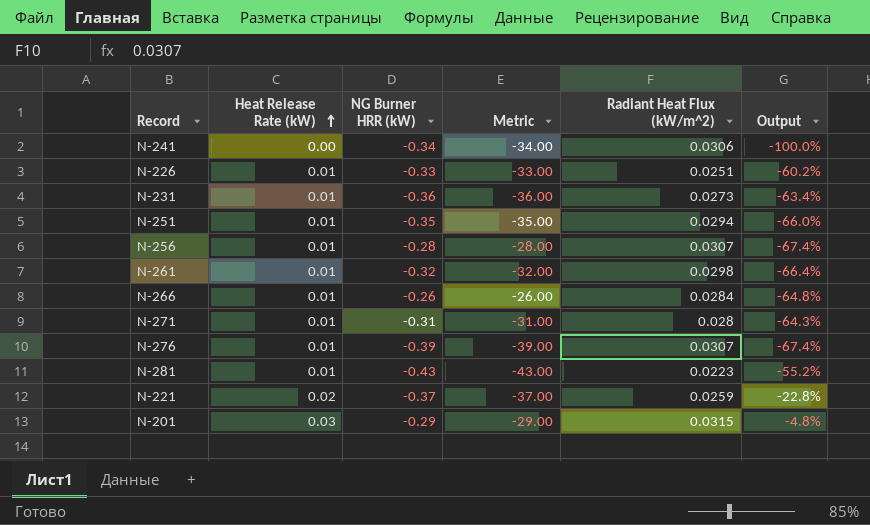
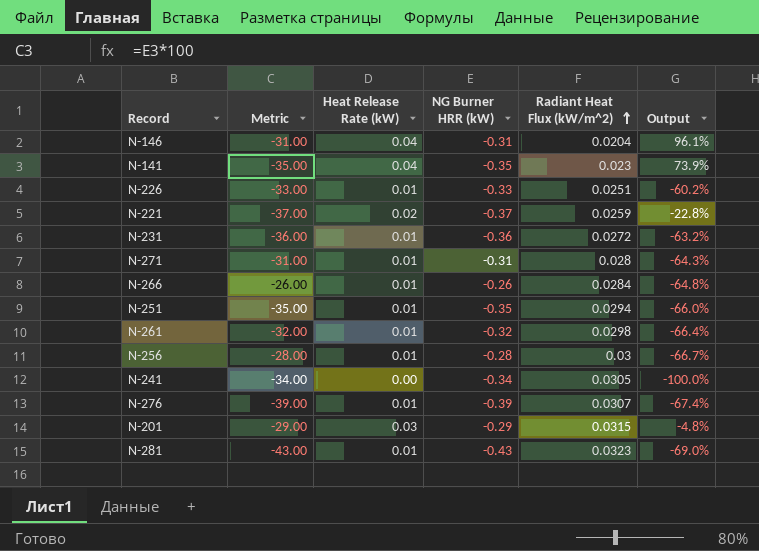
row order: Heat Release Rate (kW) ascending -> Radiant Heat Flux (kW/m^2) ascending
column Metric | position: 4 -> 2
row N-146: none -> -31.00 | 0.04 | -0.31 | 0.0204 | 96.1%
row N-141: none -> -35.00 | 0.04 | -0.35 | 0.023 | 73.9%
N-231 | Radiant Heat Flux (kW/m^2): 0.0273 -> 0.0272
N-231 | Output: -63.4% -> -63.2%
N-256 | Radiant Heat Flux (kW/m^2): 0.0307 -> 0.03
N-256 | Output: -67.4% -> -66.7%
N-241 | Radiant Heat Flux (kW/m^2): 0.0306 -> 0.0305
N-281 | Radiant Heat Flux (kW/m^2): 0.0223 -> 0.0323
N-281 | Output: -55.2% -> -69.0%

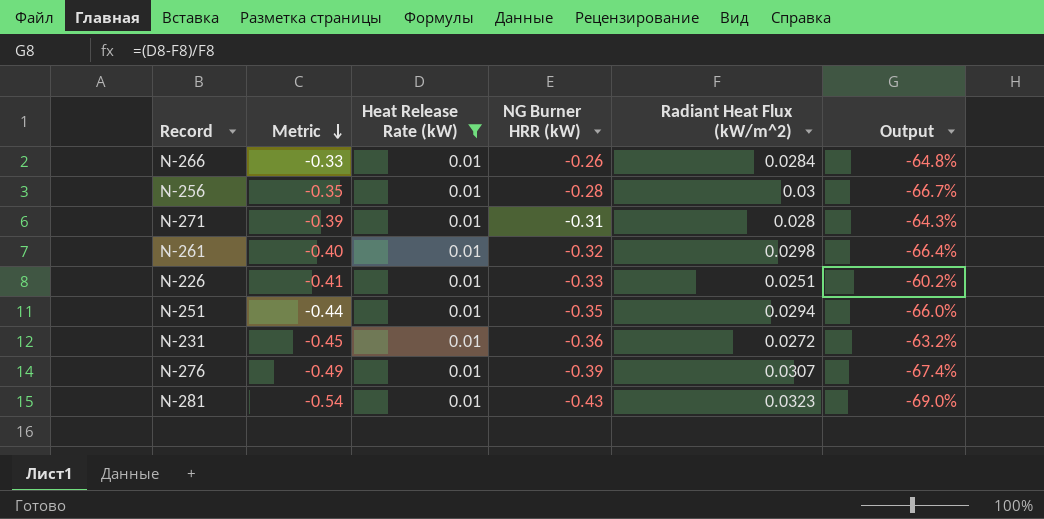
filter: none -> Heat Release Rate (kW) = 0.01
row order: Radiant Heat Flux (kW/m^2) ascending -> Metric descending
column Metric | formula: [NG Burner HRR (kW)] * 100 -> [NG Burner HRR (kW)] * 1.25

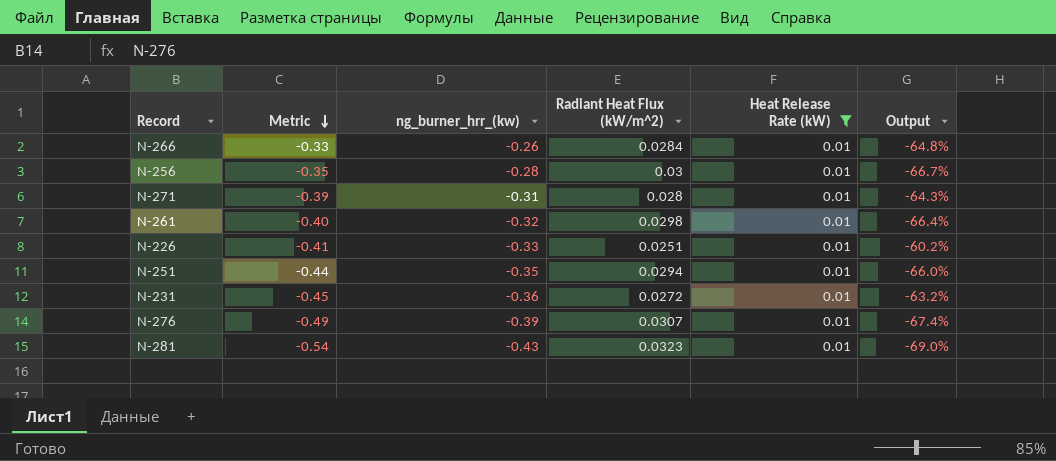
column name: NG Burner HRR (kW) -> ng_burner_hrr_(kw)
column Heat Release Rate (kW) | position: 3 -> 5

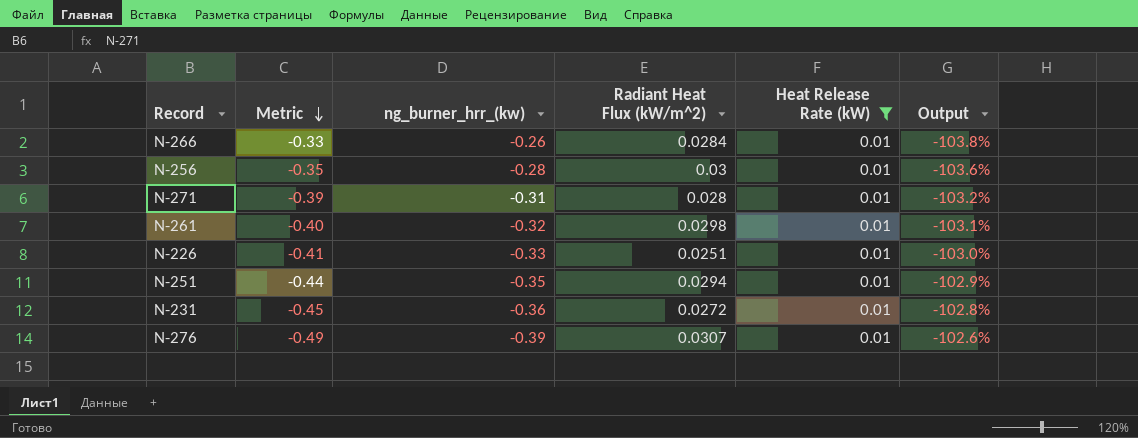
column Output | formula: ([Heat Release Rate (kW)] - [Radiant Heat Flux (kW/m^2)]) / [Radiant Heat Flux (kW/m^2)] -> ([Heat Release Rate (kW)] - [ng_burner_hrr_(kw)]) / [ng_burner_hrr_(kw)]
row N-281: -0.54 | -0.43 | 0.0323 | 0.01 | -69.0% -> none

